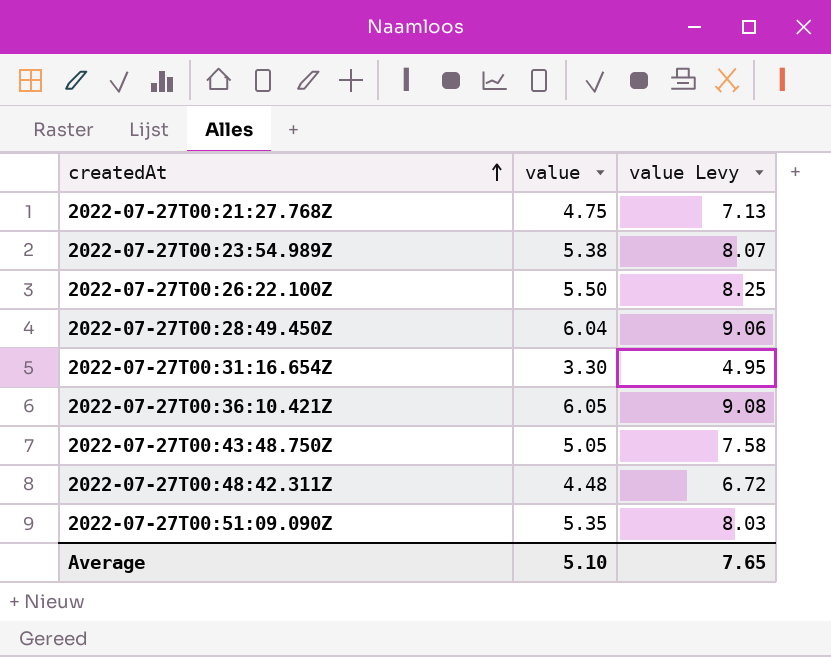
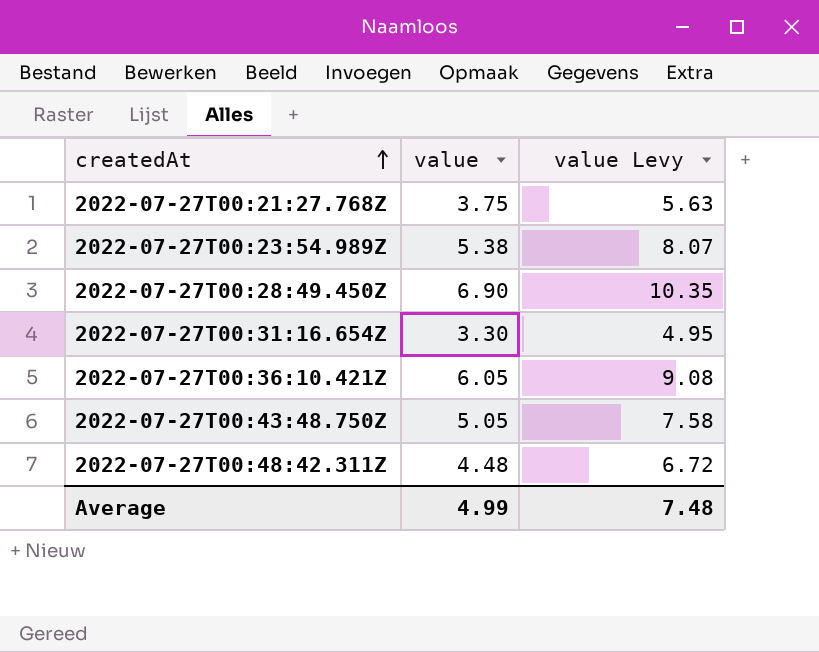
row 2022-07-27T00:26:22.100Z: 5.50 | 8.25 -> none
row 2022-07-27T00:51:09.090Z: 5.35 | 8.03 -> none
2022-07-27T00:21:27.768Z | value: 4.75 -> 3.75
2022-07-27T00:21:27.768Z | value Levy: 7.13 -> 5.63
2022-07-27T00:28:49.450Z | value: 6.04 -> 6.90
2022-07-27T00:28:49.450Z | value Levy: 9.06 -> 10.35
Average | value: 5.10 -> 4.99
Average | value Levy: 7.65 -> 7.48

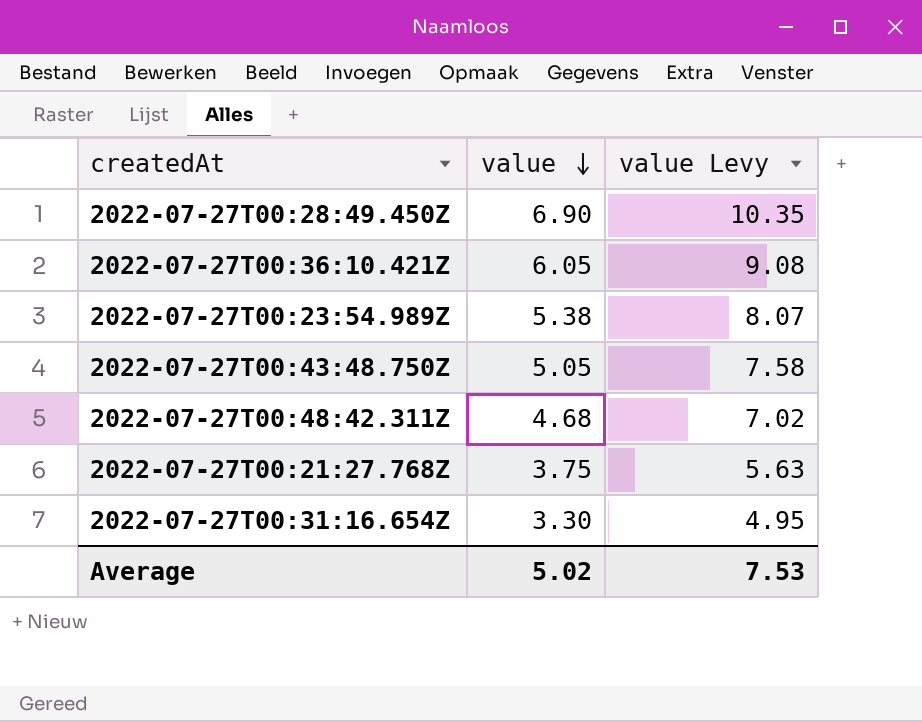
row order: createdAt ascending -> value descending
2022-07-27T00:48:42.311Z | value: 4.48 -> 4.68
2022-07-27T00:48:42.311Z | value Levy: 6.72 -> 7.02
Average | value: 4.99 -> 5.02
Average | value Levy: 7.48 -> 7.53

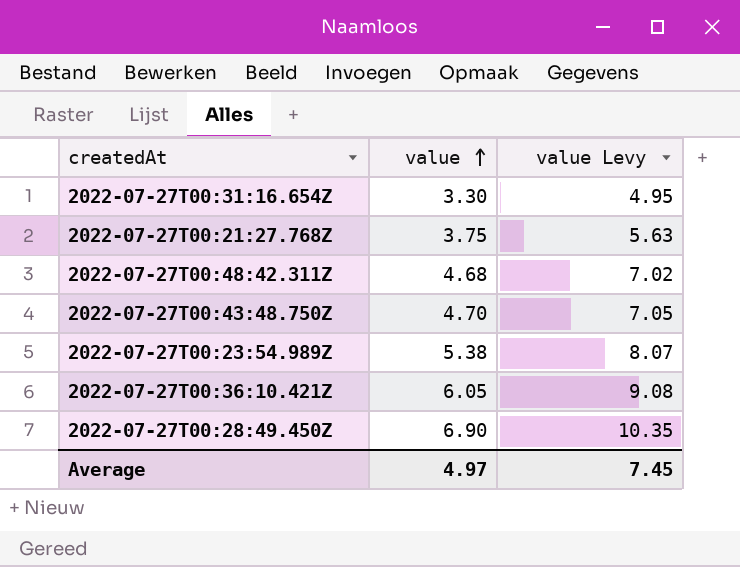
row order: value descending -> value ascending
2022-07-27T00:43:48.750Z | value: 5.05 -> 4.70
2022-07-27T00:43:48.750Z | value Levy: 7.58 -> 7.05
Average | value: 5.02 -> 4.97
Average | value Levy: 7.53 -> 7.45

